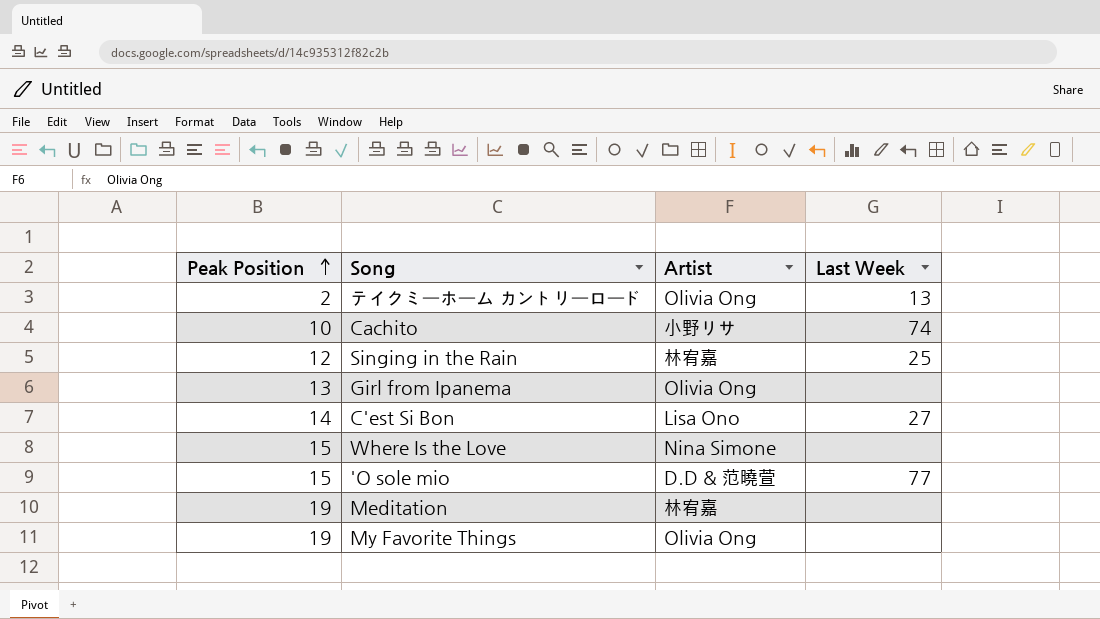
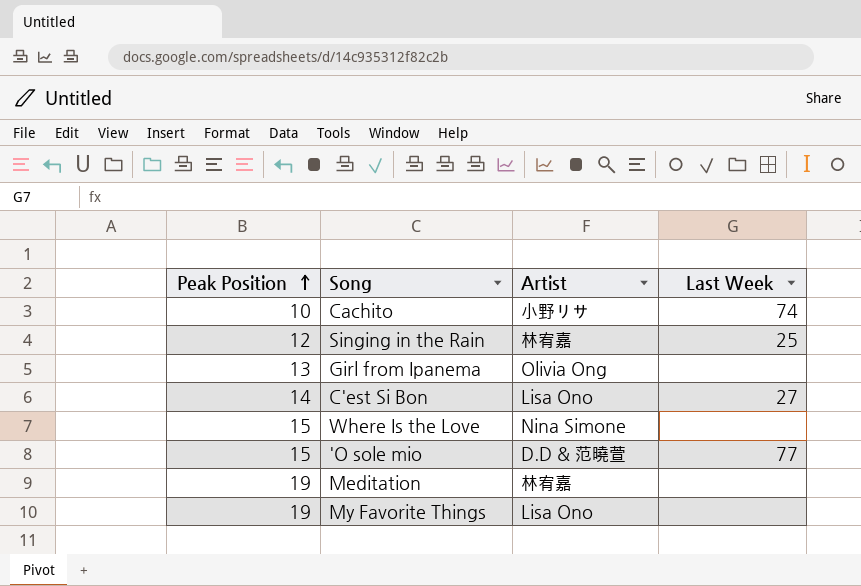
row テイクミーホーム カントリーロード: 2 | Olivia Ong | 13 -> none
My Favorite Things | Artist: Olivia Ong -> Lisa Ono

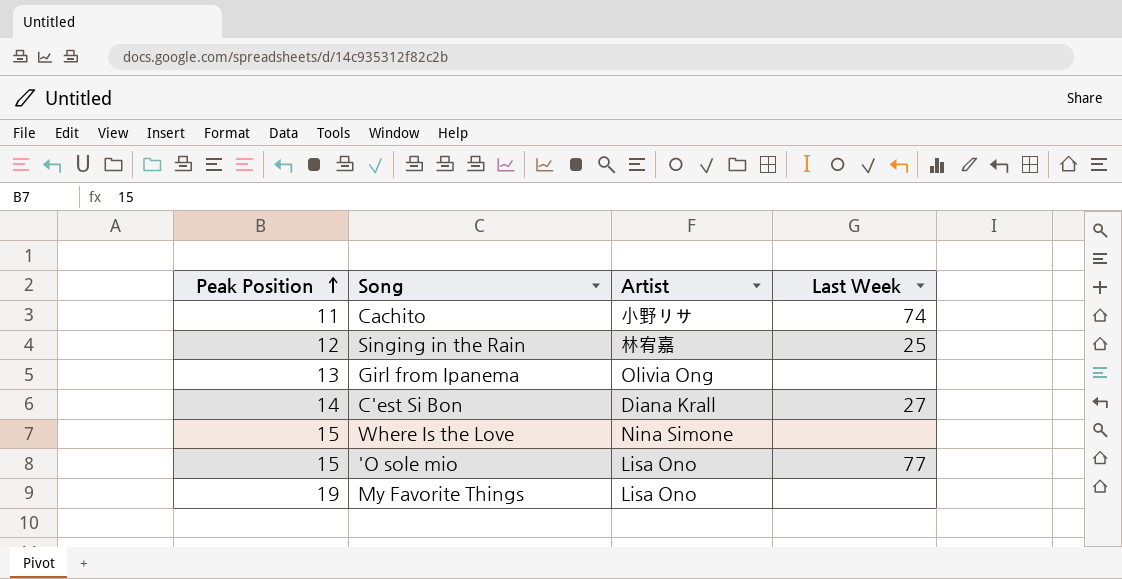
row Meditation: 19 | 林宥嘉 | none -> none
Cachito | Peak Position: 10 -> 11
C'est Si Bon | Artist: Lisa Ono -> Diana Krall
'O sole mio | Artist: D.D & 范曉萱 -> Lisa Ono

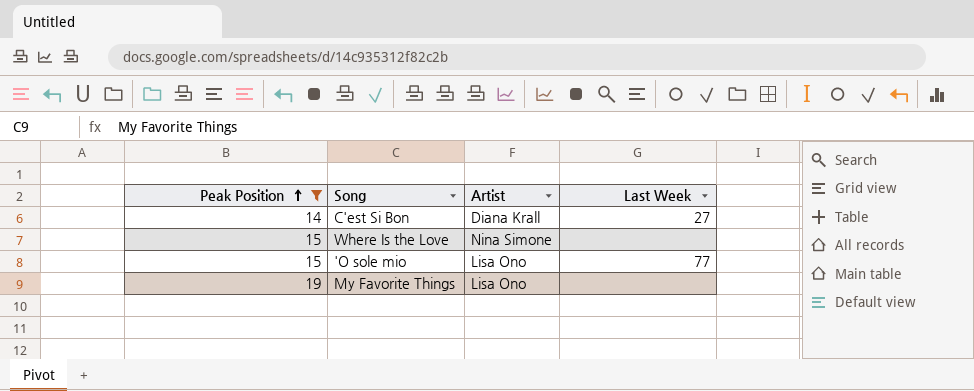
filter: none -> Peak Position >= 14

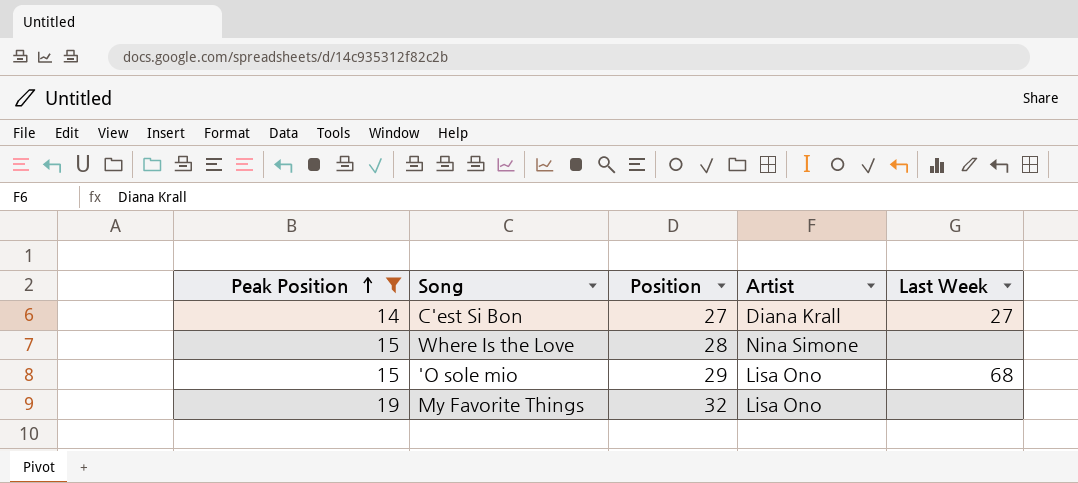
column Position | position: none -> 3
'O sole mio | Last Week: 77 -> 68

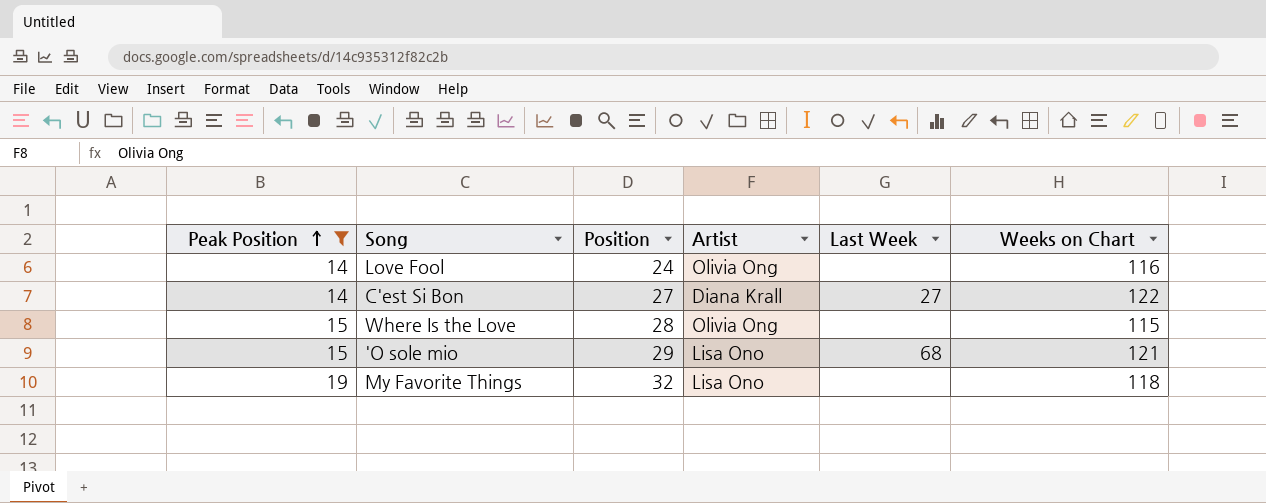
column Weeks on Chart | position: none -> 6
row Love Fool: none -> 14 | 24 | Olivia Ong | none | 116
Where Is the Love | Artist: Nina Simone -> Olivia Ong

